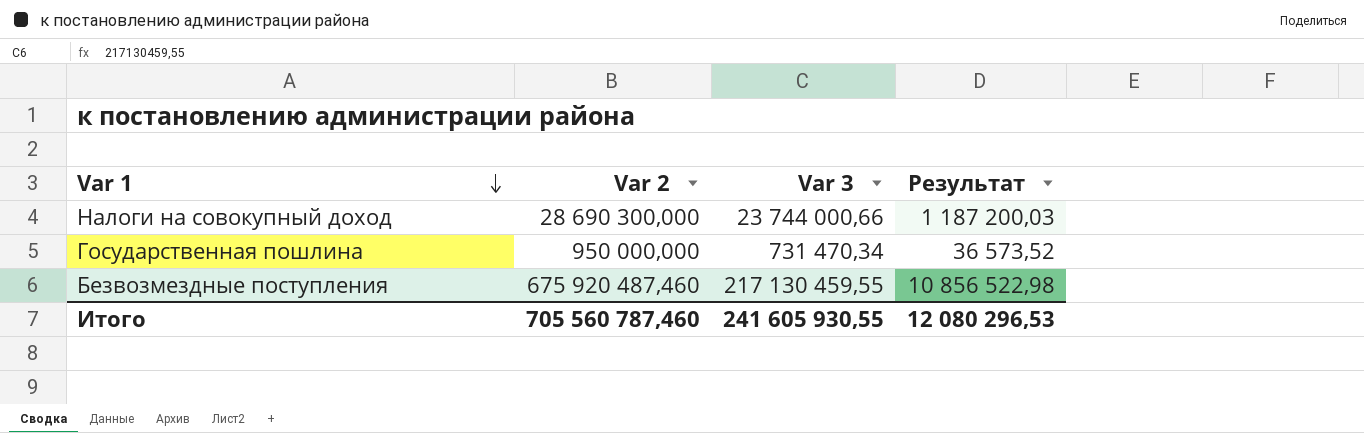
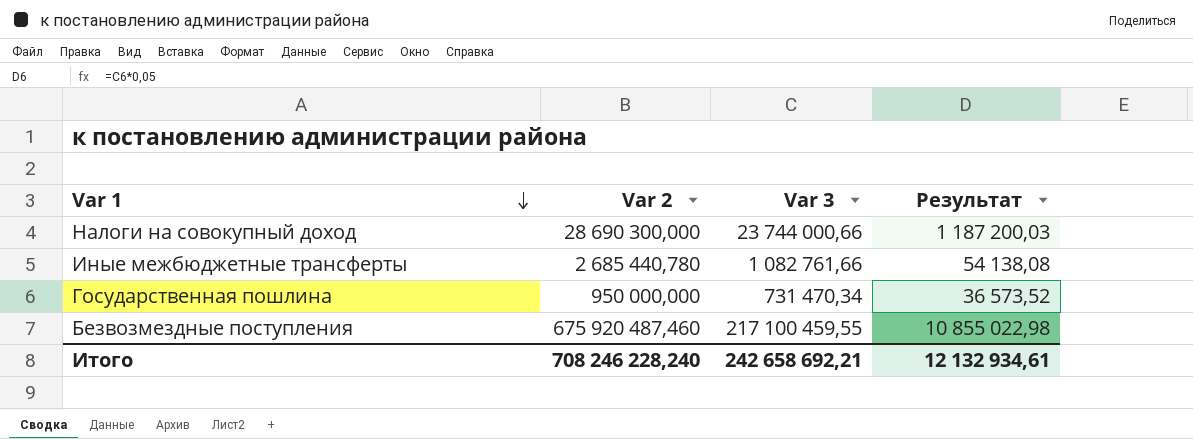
row Иные межбюджетные трансферты: none -> 2 685 440,780 | 1 082 761,66 | 54 138,08
Безвозмездные поступления | Var 3: 217 130 459,55 -> 217 100 459,55
Безвозмездные поступления | Результат: 10 856 522,98 -> 10 855 022,98
Итого | Var 2: 705 560 787,460 -> 708 246 228,240
Итого | Var 3: 241 605 930,55 -> 242 658 692,21
Итого | Результат: 12 080 296,53 -> 12 132 934,61

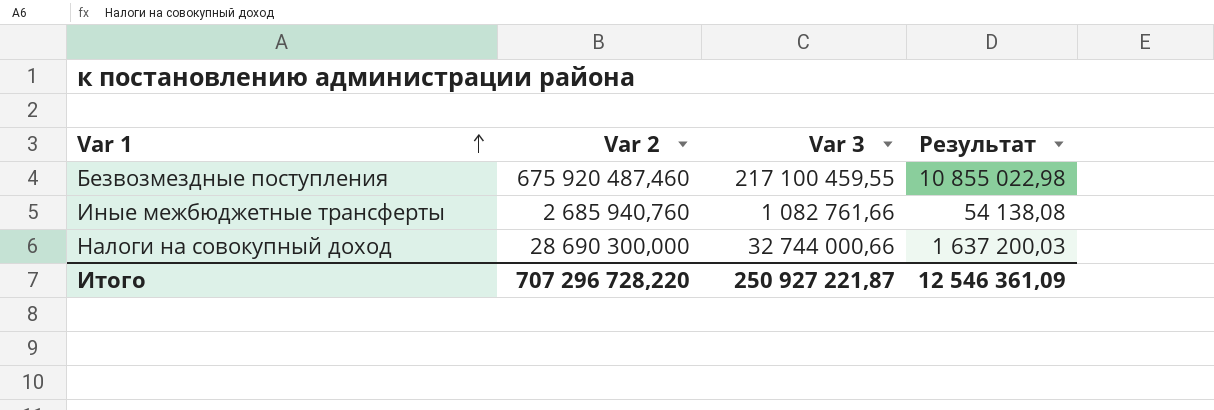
row order: Var 1 descending -> Var 1 ascending
row Государственная пошлина: 950 000,000 | 731 470,34 | 36 573,52 -> none
Иные межбюджетные трансферты | Var 2: 2 685 440,780 -> 2 685 940,760
Налоги на совокупный доход | Var 3: 23 744 000,66 -> 32 744 000,66
Налоги на совокупный доход | Результат: 1 187 200,03 -> 1 637 200,03
Итого | Var 2: 708 246 228,240 -> 707 296 728,220
Итого | Var 3: 242 658 692,21 -> 250 927 221,87
Итого | Результат: 12 132 934,61 -> 12 546 361,09

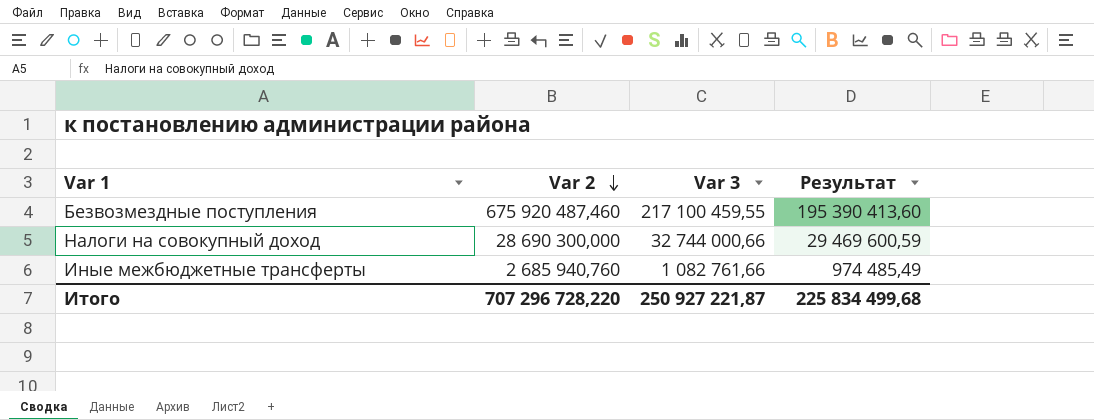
row order: Var 1 ascending -> Var 2 descending
column Результат | formula: [Var 3] * 0,05 -> [Var 3] * 0,9
Итого | Результат: 12 546 361,09 -> 225 834 499,68

